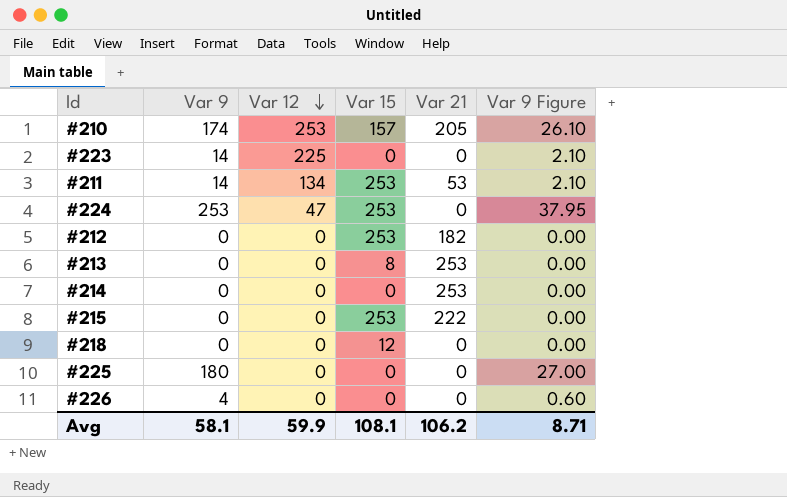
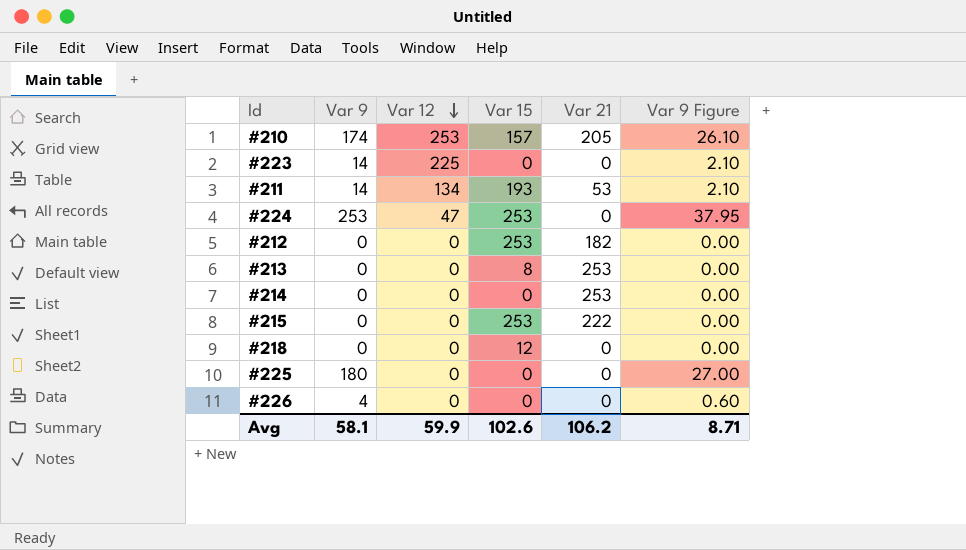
#211 | Var 15: 253 -> 193
Avg | Var 15: 108.1 -> 102.6

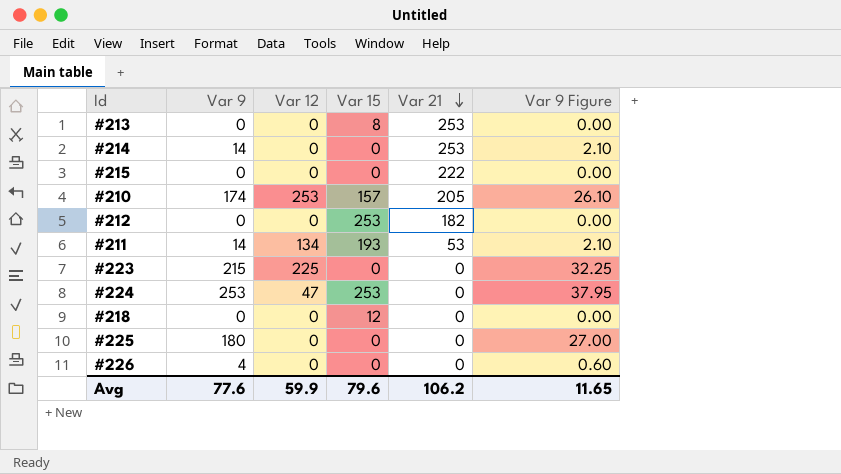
row order: Var 12 descending -> Var 21 descending
#214 | Var 9: 0 -> 14
#214 | Var 9 Figure: 0.00 -> 2.10
#215 | Var 15: 253 -> 0
#223 | Var 9: 14 -> 215
#223 | Var 9 Figure: 2.10 -> 32.25
Avg | Var 9: 58.1 -> 77.6
Avg | Var 15: 102.6 -> 79.6
Avg | Var 9 Figure: 8.71 -> 11.65

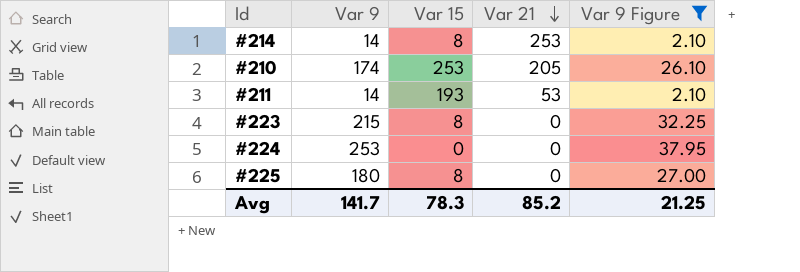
filter: none -> Var 9 Figure >= 2.10
column Var 12 | position: 3 -> none
#214 | Var 15: 0 -> 8
#210 | Var 15: 157 -> 253
#223 | Var 15: 0 -> 8
#224 | Var 15: 253 -> 0
#225 | Var 15: 0 -> 8
Avg | Var 9: 77.6 -> 141.7
Avg | Var 15: 79.6 -> 78.3
Avg | Var 21: 106.2 -> 85.2
Avg | Var 9 Figure: 11.65 -> 21.25

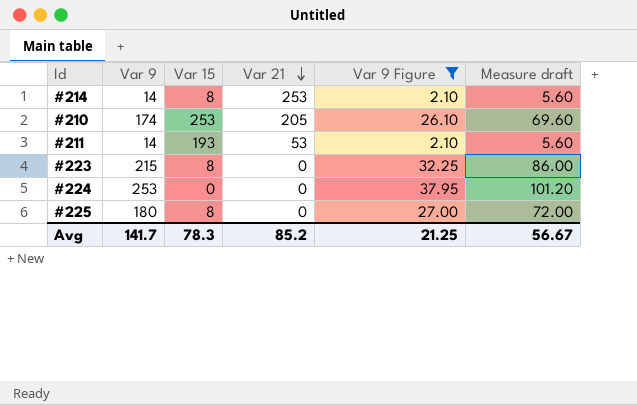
column Measure draft | formula: none -> [Var 9] * 0.4

